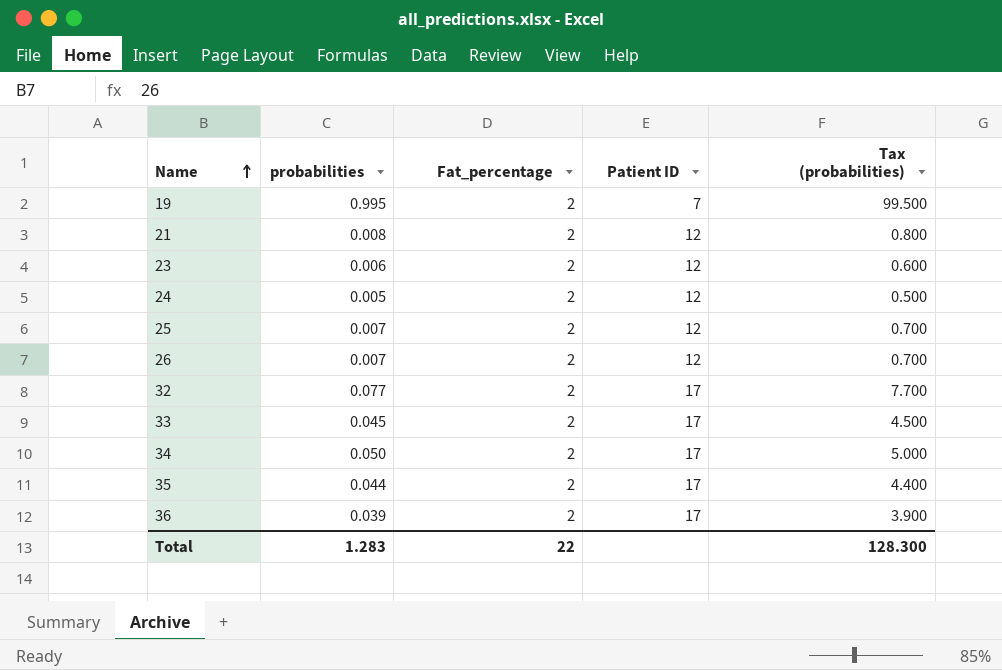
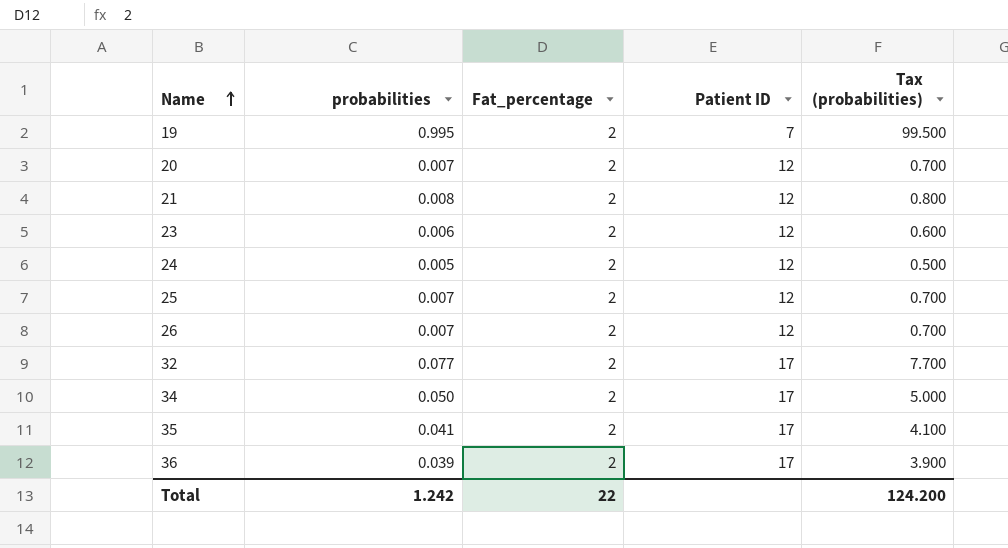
row 33: 0.045 | 2 | 17 | 4.500 -> none
row 20: none -> 0.007 | 2 | 12 | 0.700
35 | probabilities: 0.044 -> 0.041
35 | Tax (probabilities): 4.400 -> 4.100
Total | probabilities: 1.283 -> 1.242
Total | Tax (probabilities): 128.300 -> 124.200

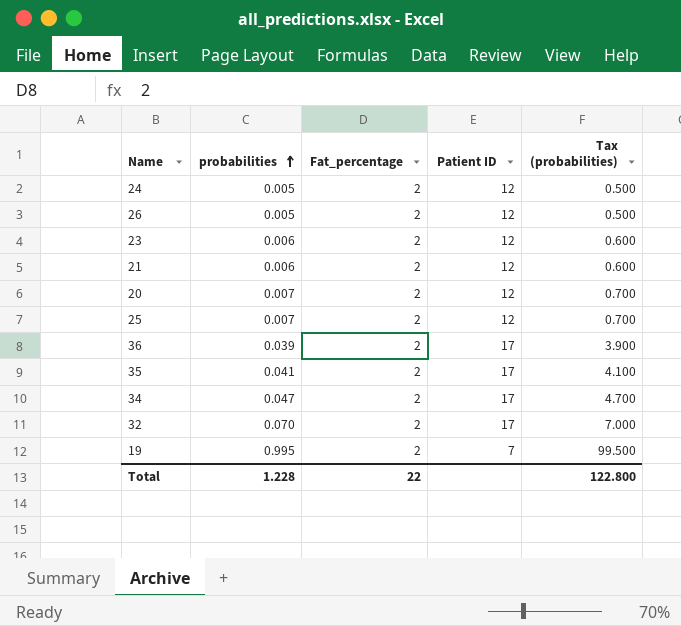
row order: Name ascending -> probabilities ascending
26 | probabilities: 0.007 -> 0.005
26 | Tax (probabilities): 0.700 -> 0.500
21 | probabilities: 0.008 -> 0.006
21 | Tax (probabilities): 0.800 -> 0.600
34 | probabilities: 0.050 -> 0.047
34 | Tax (probabilities): 5.000 -> 4.700
32 | probabilities: 0.077 -> 0.070
32 | Tax (probabilities): 7.700 -> 7.000
Total | probabilities: 1.242 -> 1.228
Total | Tax (probabilities): 124.200 -> 122.800

